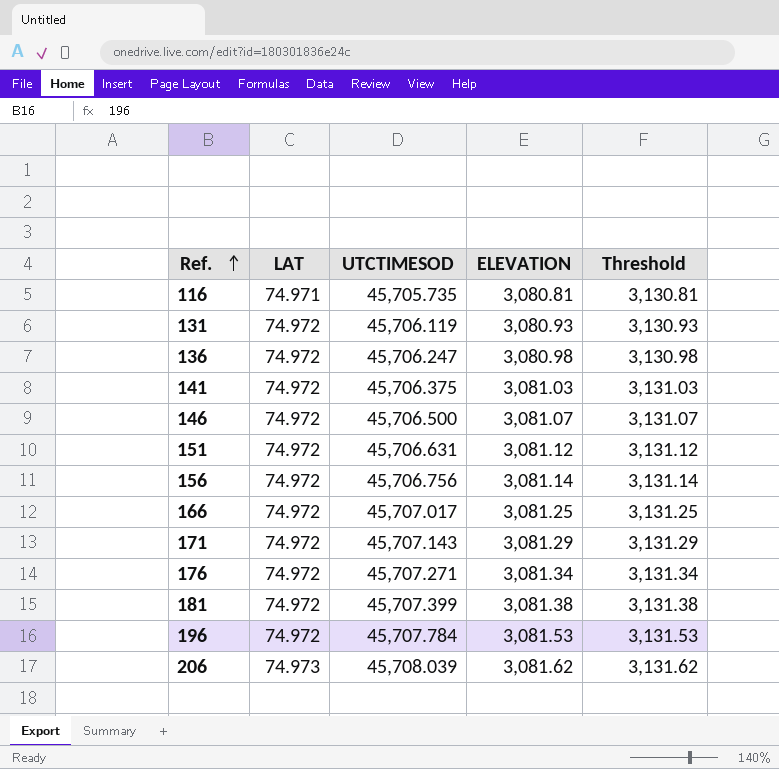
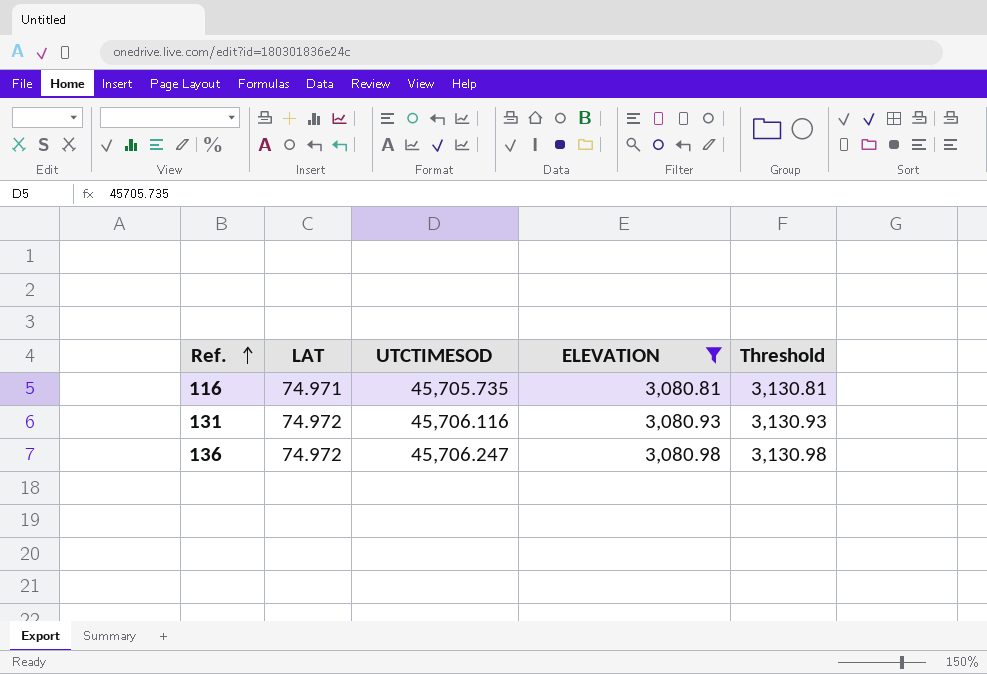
filter: none -> ELEVATION <= 3,080.98
131 | UTCTIMESOD: 45,706.119 -> 45,706.116

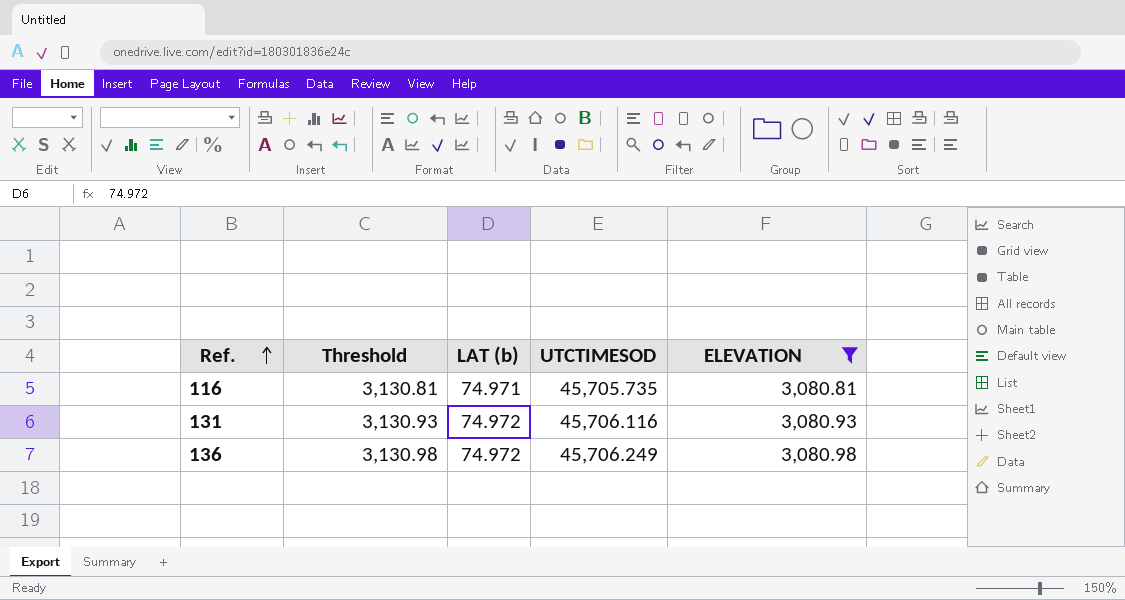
column Threshold | position: 5 -> 2
column name: LAT -> LAT (b)
136 | UTCTIMESOD: 45,706.247 -> 45,706.249

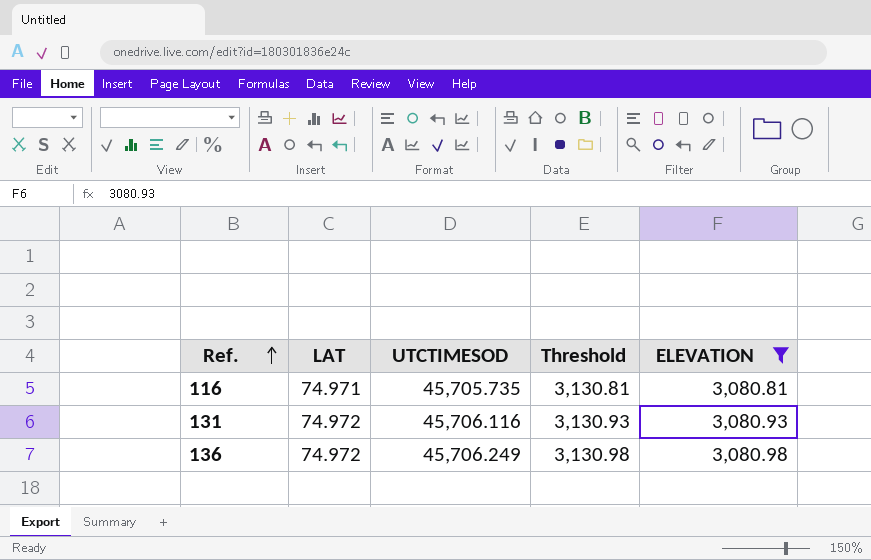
column name: LAT (b) -> LAT
column Threshold | position: 2 -> 4

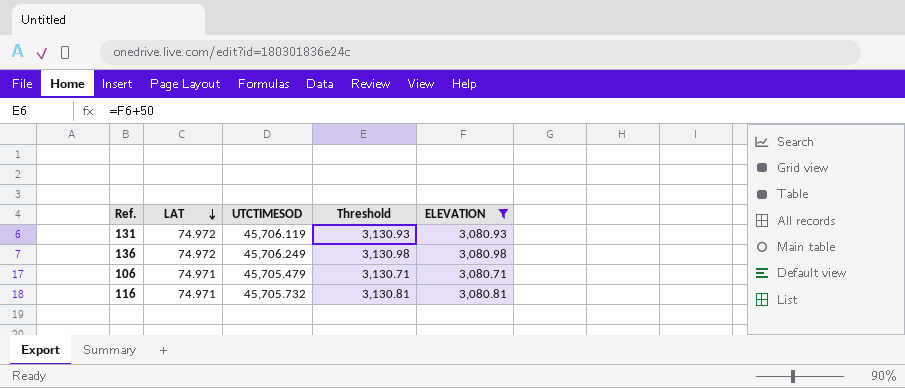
row order: Ref. ascending -> LAT descending
131 | UTCTIMESOD: 45,706.116 -> 45,706.119
row 106: none -> 74.971 | 45,705.479 | 3,130.71 | 3,080.71
116 | UTCTIMESOD: 45,705.735 -> 45,705.732

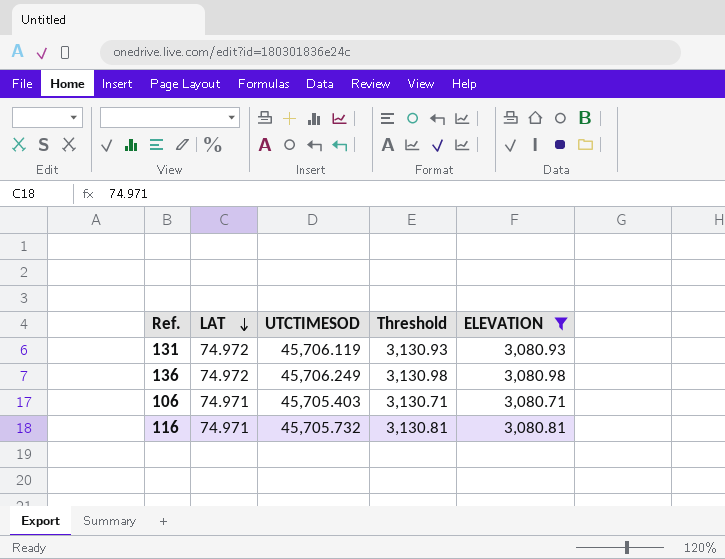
106 | UTCTIMESOD: 45,705.479 -> 45,705.403

